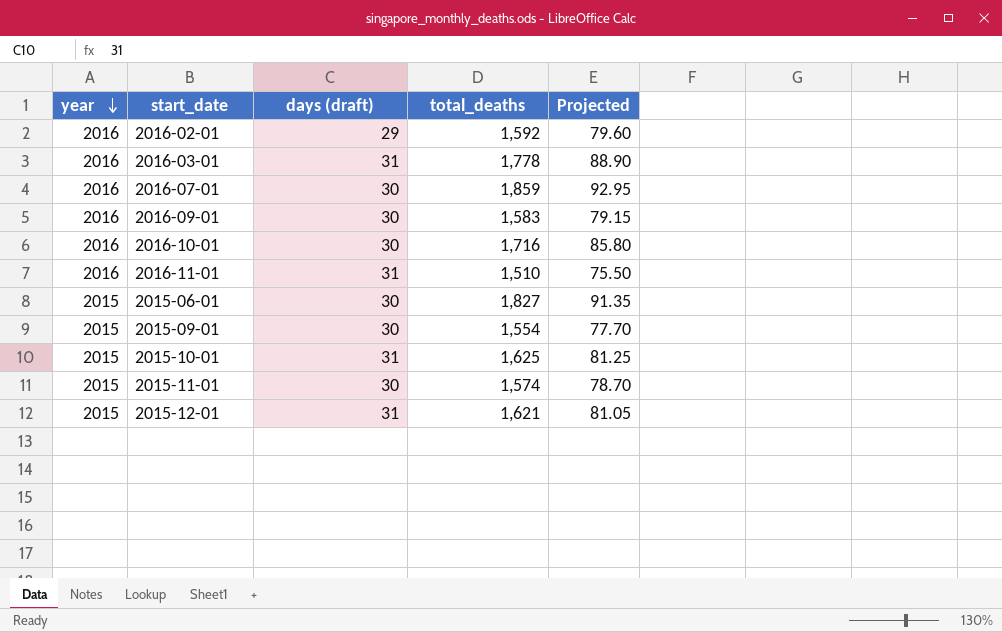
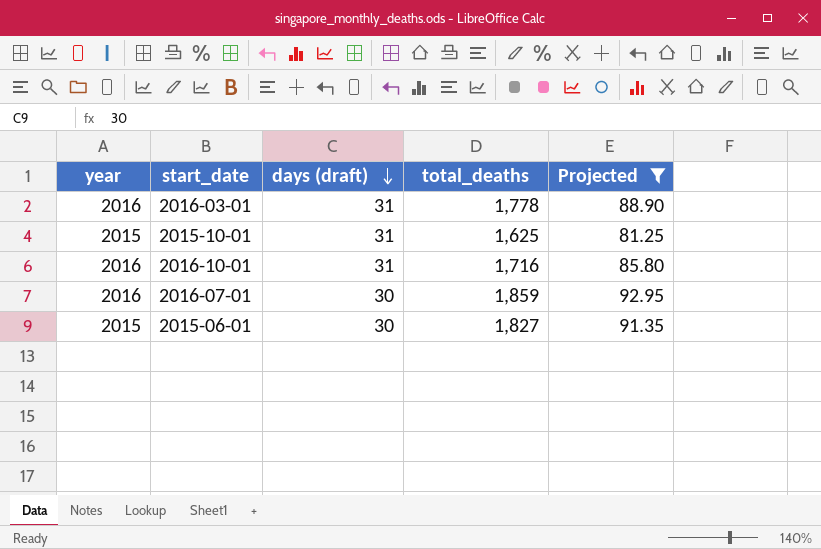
filter: none -> Projected >= 81.25
row order: year descending -> days (draft) descending
2016-10-01 | days (draft): 30 -> 31

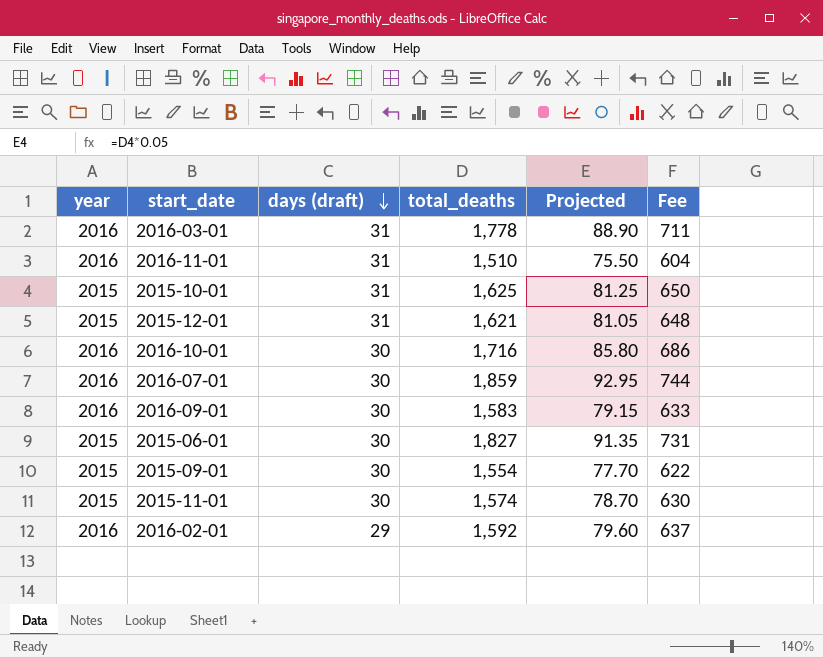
filter: Projected >= 81.25 -> none
column Fee | formula: none -> [total_deaths] * 0.4
2016-10-01 | days (draft): 31 -> 30

